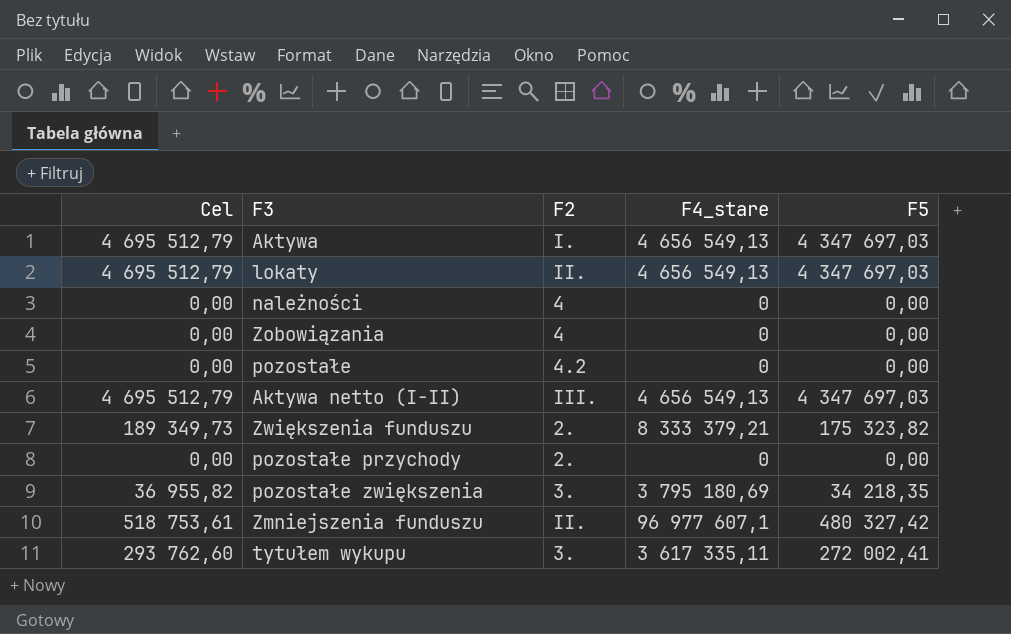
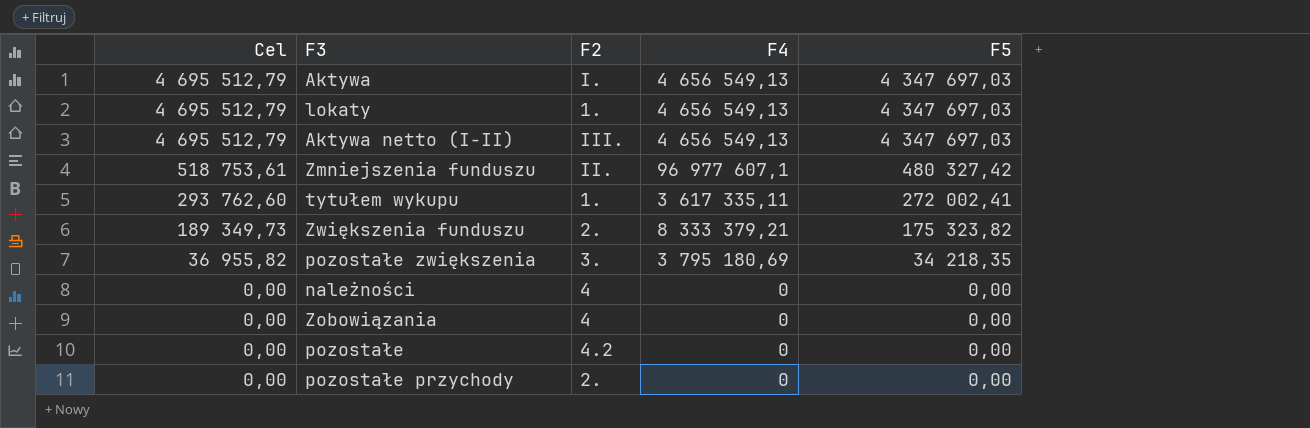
row order: none -> Cel descending
column name: F4_stare -> F4
lokaty | F2: II. -> 1.
tytułem wykupu | F2: 3. -> 1.

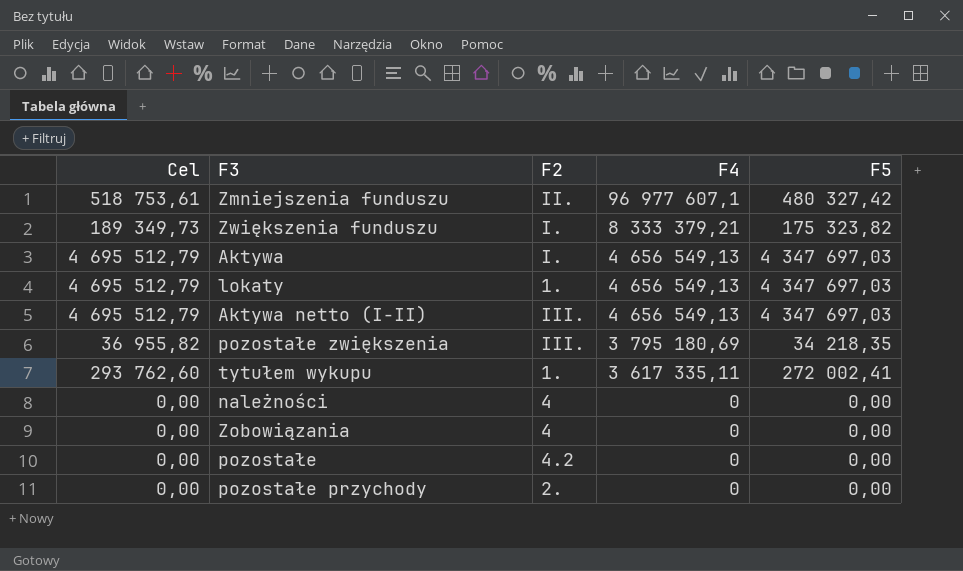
row order: Cel descending -> F4 descending
Zwiększenia funduszu | F2: 2. -> I.
pozostałe zwiększenia | F2: 3. -> III.

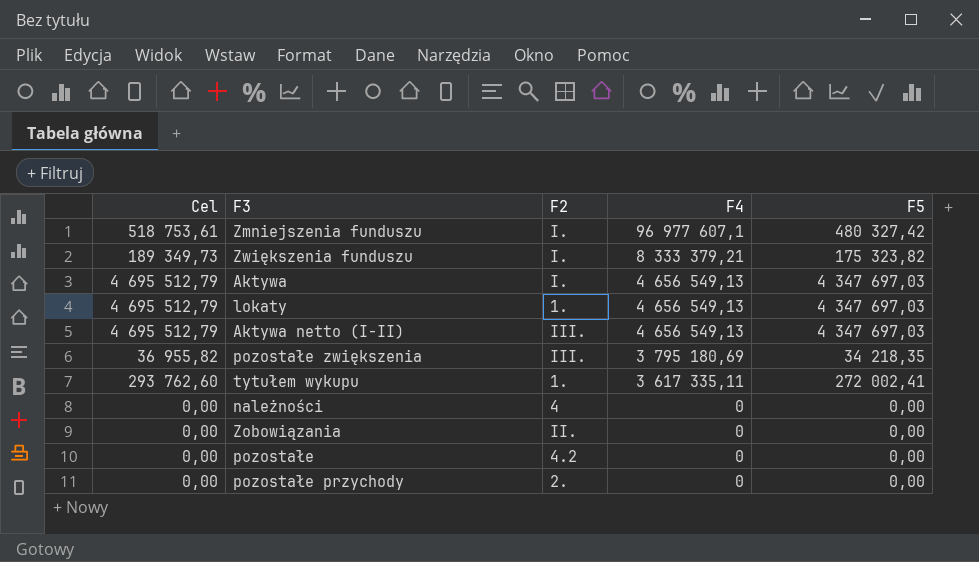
Zmniejszenia funduszu | F2: II. -> I.
Zobowiązania | F2: 4 -> II.

